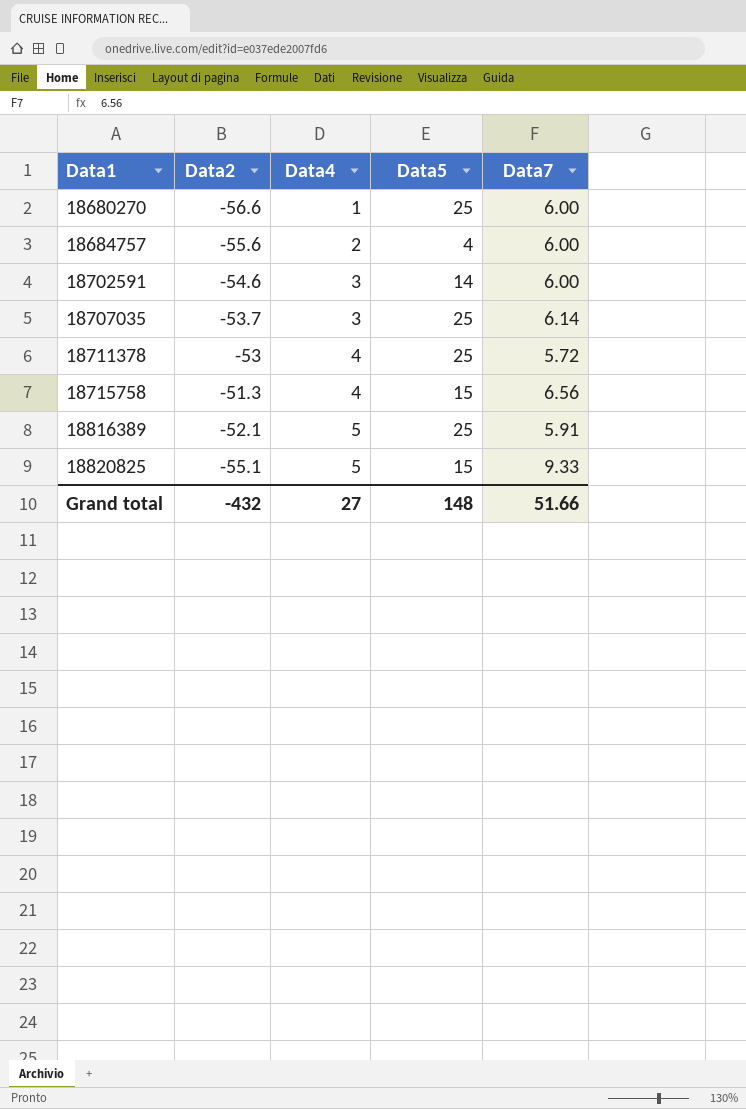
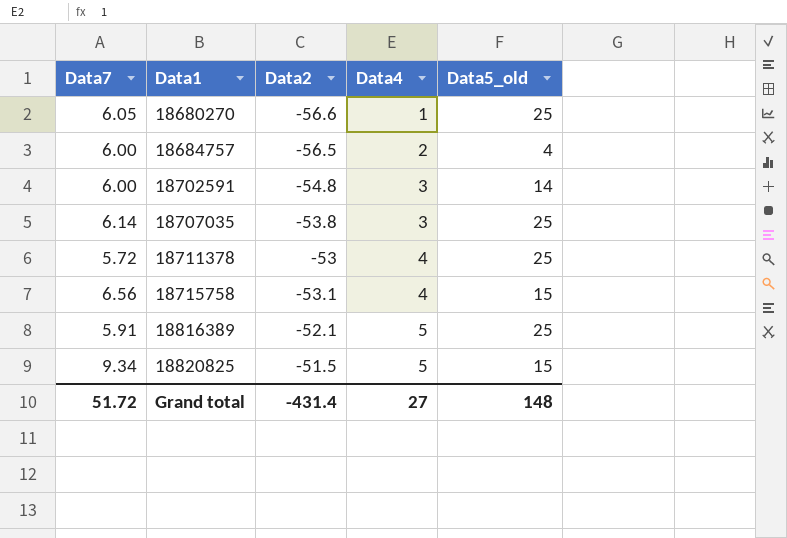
column Data7 | position: 5 -> 1
column name: Data5 -> Data5_old
18680270 | Data7: 6.00 -> 6.05
18684757 | Data2: -55.6 -> -56.5
18702591 | Data2: -54.6 -> -54.8
18707035 | Data2: -53.7 -> -53.8
18715758 | Data2: -51.3 -> -53.1
18820825 | Data7: 9.33 -> 9.34
18820825 | Data2: -55.1 -> -51.5
Grand total | Data7: 51.66 -> 51.72
Grand total | Data2: -432 -> -431.4

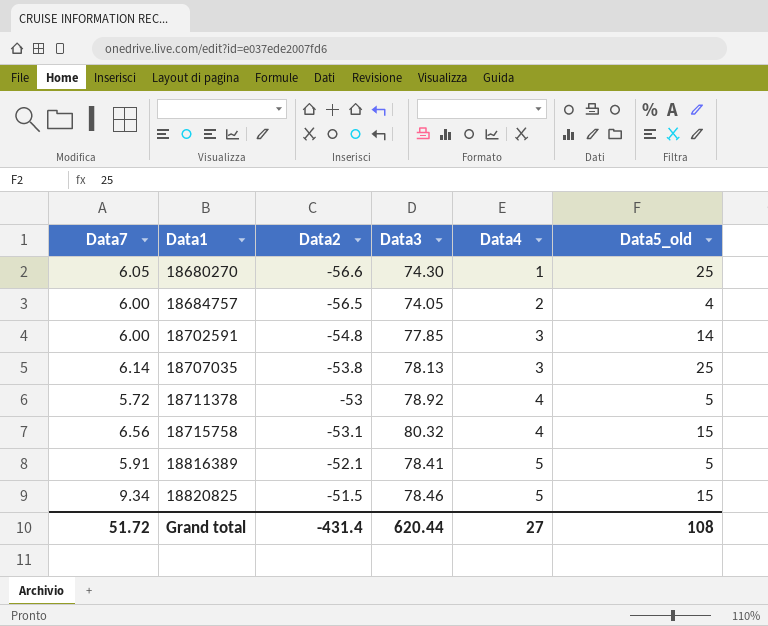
column Data3 | position: none -> 4
18711378 | Data5_old: 25 -> 5
18816389 | Data5_old: 25 -> 5
Grand total | Data5_old: 148 -> 108

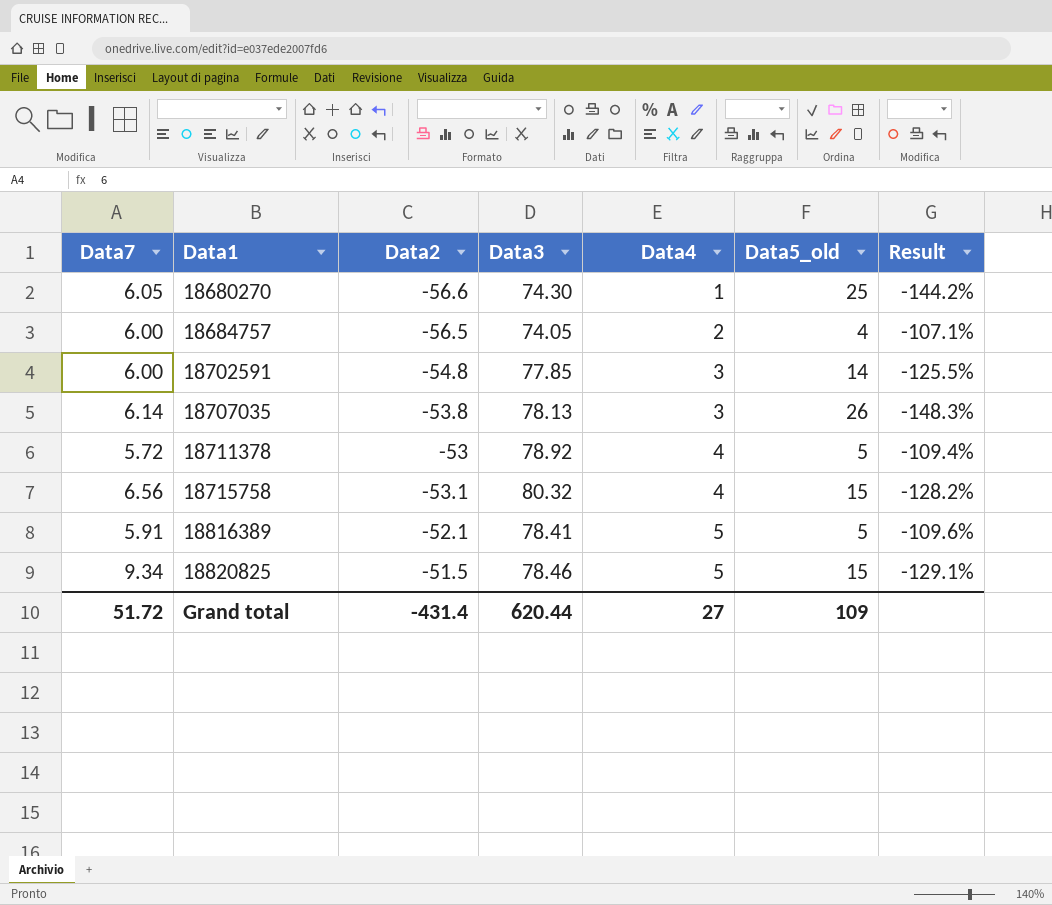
column Result | formula: none -> ([Data5_old] - [Data2]) / [Data2]
18707035 | Data5_old: 25 -> 26
Grand total | Data5_old: 108 -> 109

